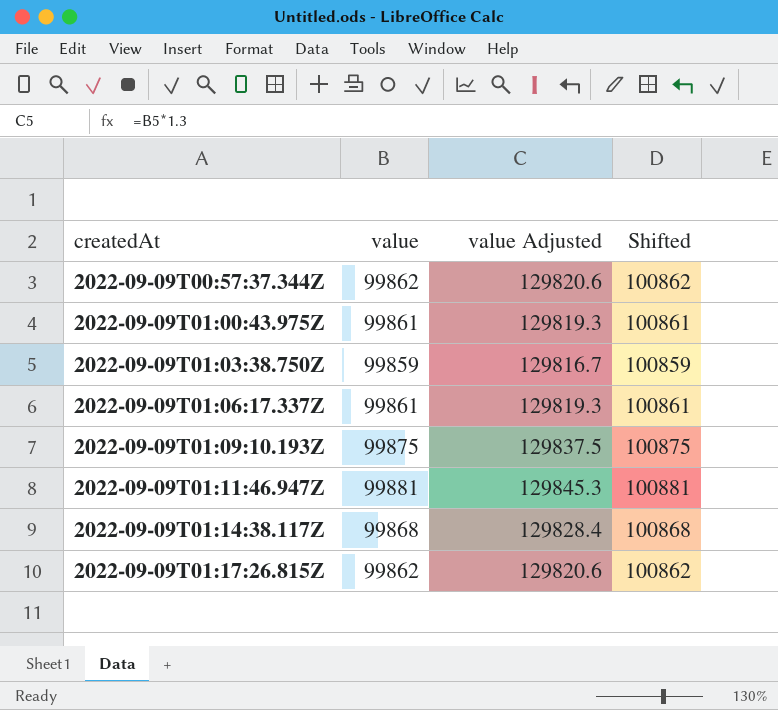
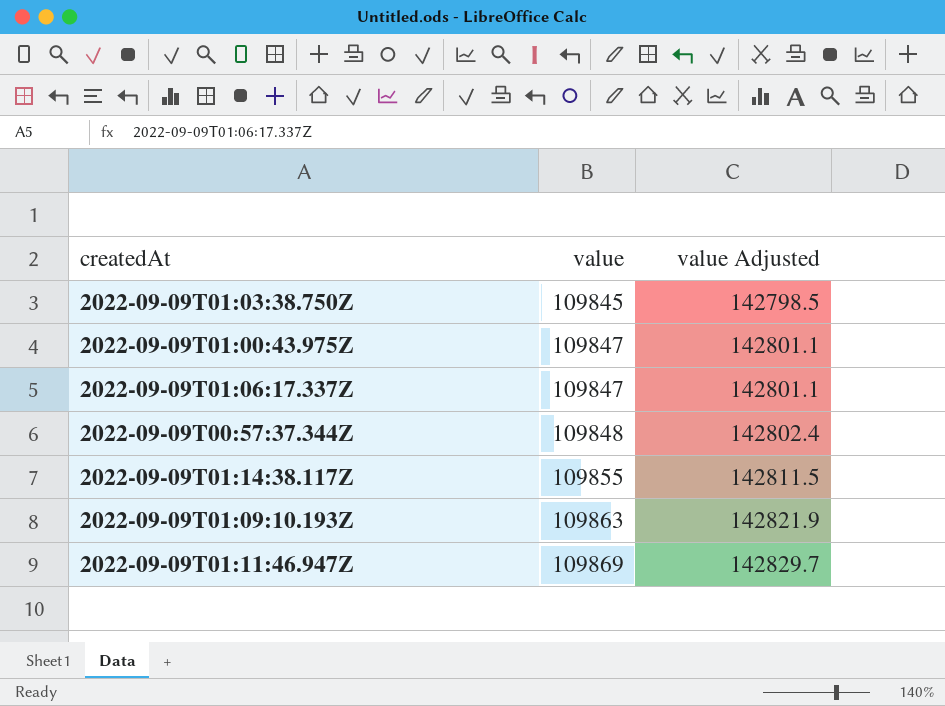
row order: createdAt ascending -> value ascending
column Shifted | formula: [value] + 1000 -> none
row 2022-09-09T01:17:26.815Z: 99862 | 129820.6 | 100862 -> none
2022-09-09T01:03:38.750Z | value: 99859 -> 109845
2022-09-09T01:03:38.750Z | value Adjusted: 129816.7 -> 142798.5
2022-09-09T01:00:43.975Z | value: 99861 -> 109847
2022-09-09T01:00:43.975Z | value Adjusted: 129819.3 -> 142801.1
2022-09-09T01:06:17.337Z | value: 99861 -> 109847
2022-09-09T01:06:17.337Z | value Adjusted: 129819.3 -> 142801.1
2022-09-09T00:57:37.344Z | value: 99862 -> 109848
2022-09-09T00:57:37.344Z | value Adjusted: 129820.6 -> 142802.4
2022-09-09T01:14:38.117Z | value: 99868 -> 109855
2022-09-09T01:14:38.117Z | value Adjusted: 129828.4 -> 142811.5
2022-09-09T01:09:10.193Z | value: 99875 -> 109863
2022-09-09T01:09:10.193Z | value Adjusted: 129837.5 -> 142821.9
2022-09-09T01:11:46.947Z | value: 99881 -> 109869
2022-09-09T01:11:46.947Z | value Adjusted: 129845.3 -> 142829.7

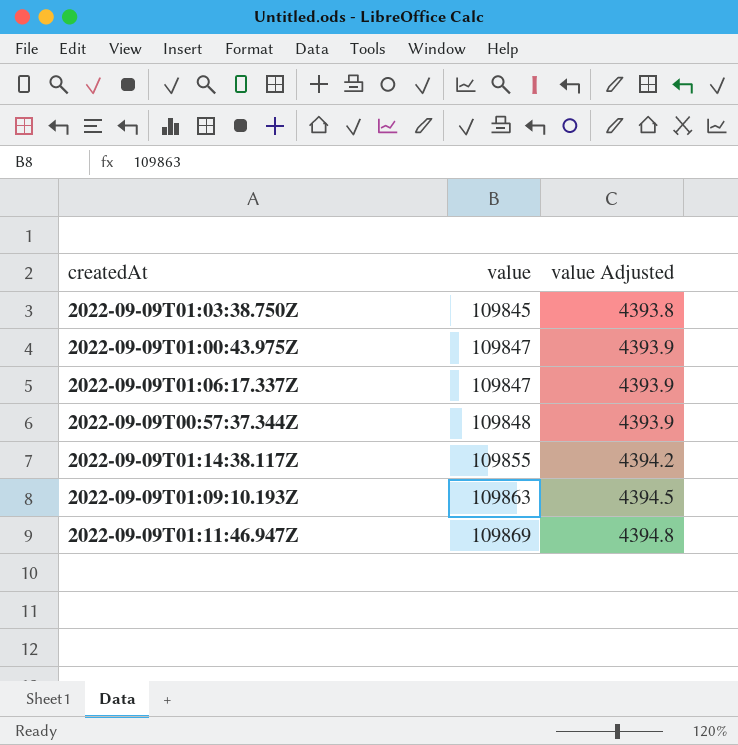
column value Adjusted | formula: [value] * 1.3 -> [value] * 0.04

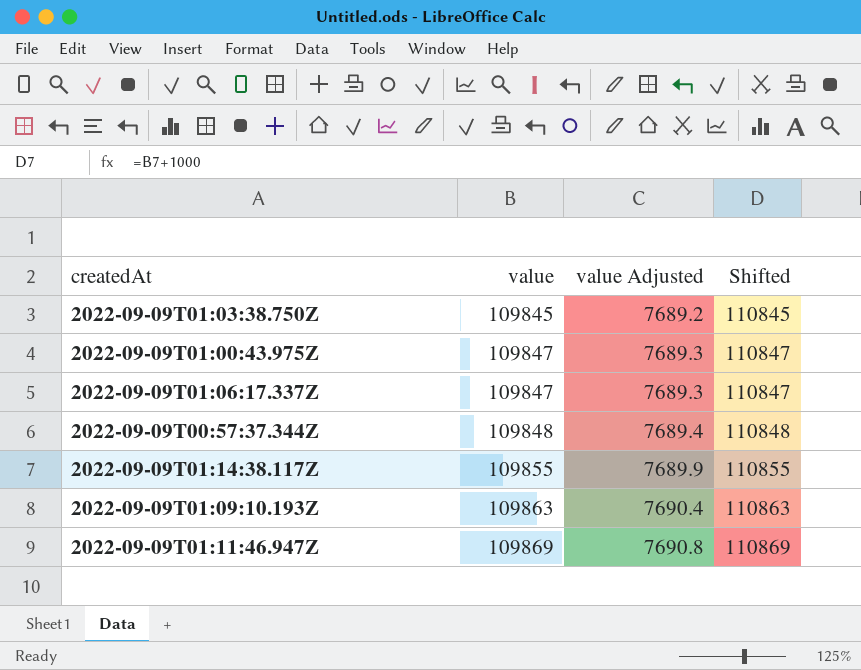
column value Adjusted | formula: [value] * 0.04 -> [value] * 0.07
column Shifted | formula: none -> [value] + 1000

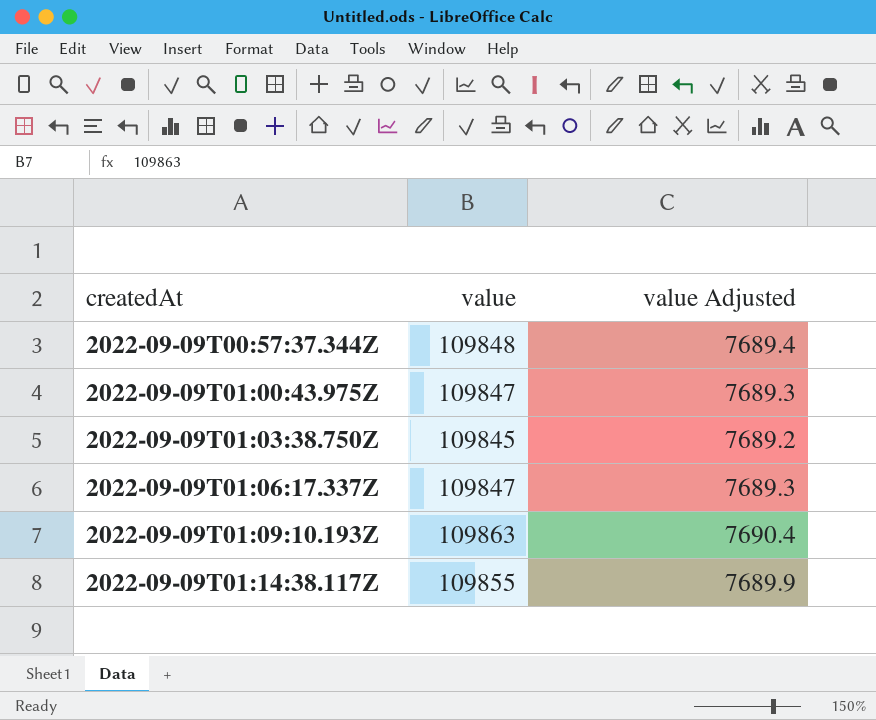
row order: value ascending -> createdAt ascending
column Shifted | formula: [value] + 1000 -> none
row 2022-09-09T01:11:46.947Z: 109869 | 7690.8 | 110869 -> none

